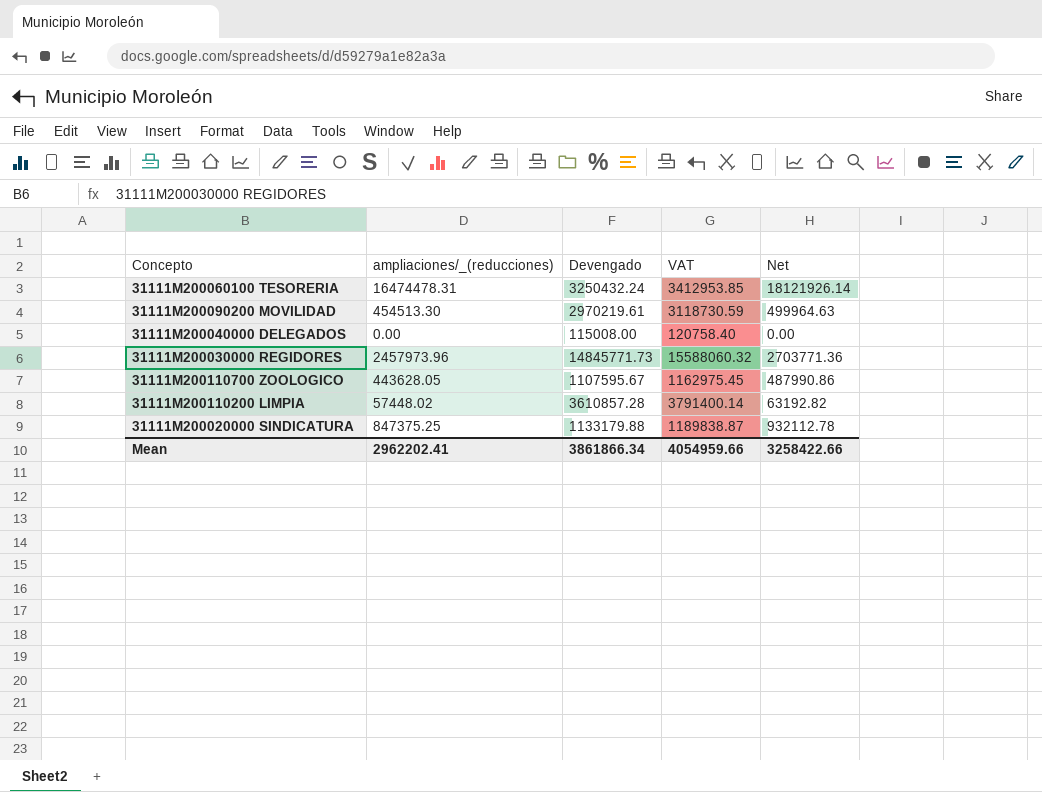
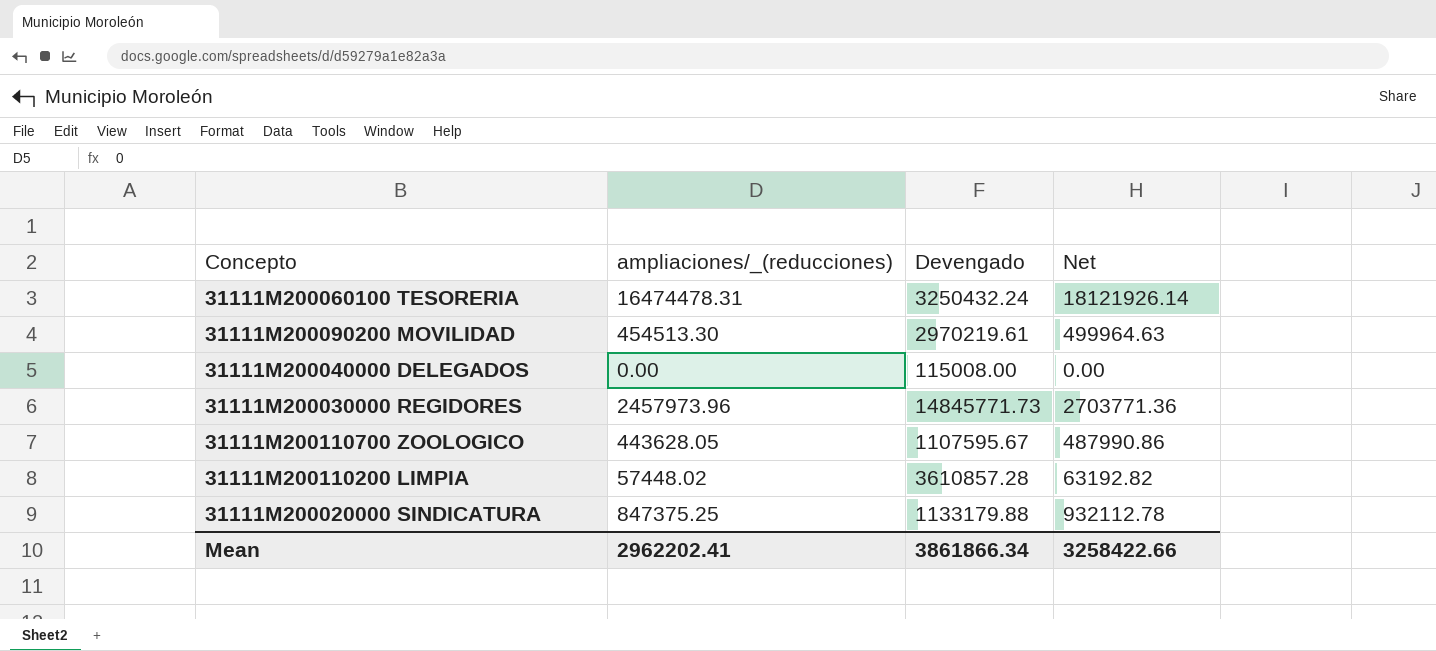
column VAT | formula: [Devengado] * 1.05 -> none

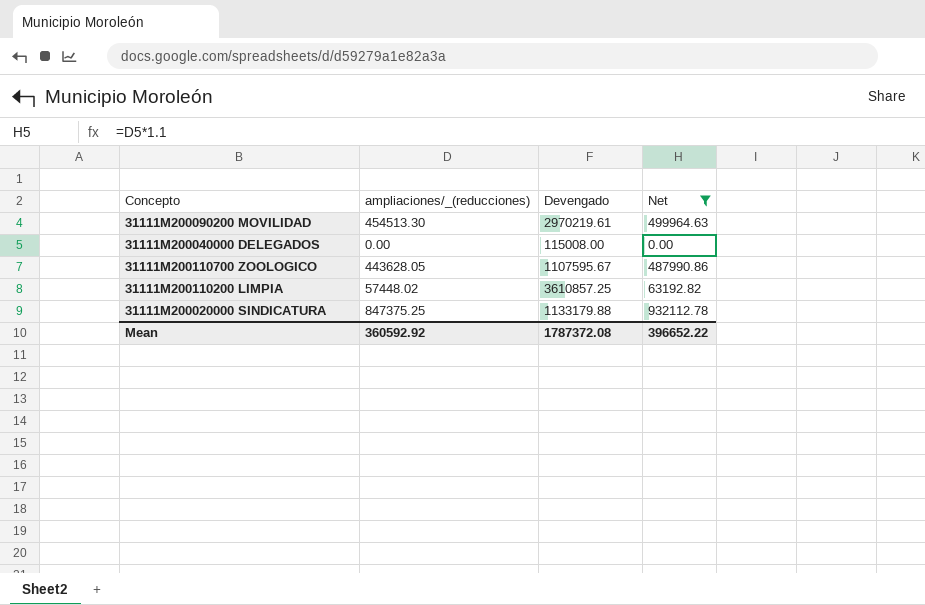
filter: none -> Net <= 932112.78
31111M200110200 LIMPIA | Devengado: 3610857.28 -> 3610857.25
Mean | ampliaciones/_(reducciones): 2962202.41 -> 360592.92
Mean | Devengado: 3861866.34 -> 1787372.08
Mean | Net: 3258422.66 -> 396652.22

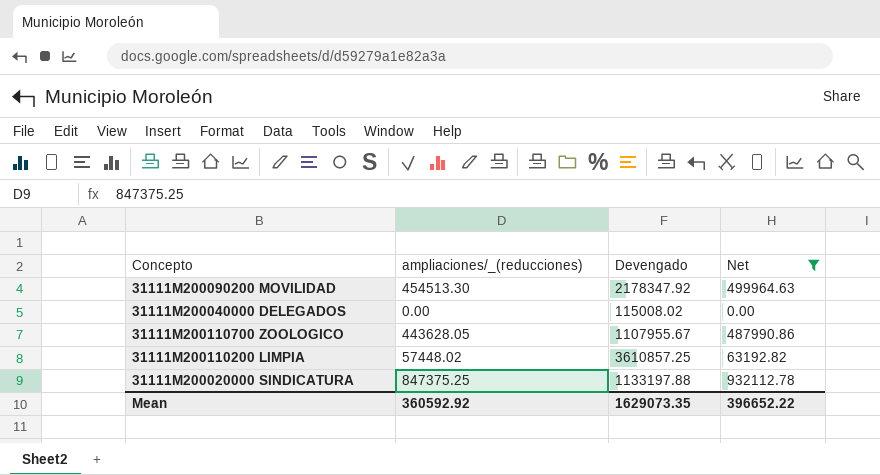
31111M200090200 MOVILIDAD | Devengado: 2970219.61 -> 2178347.92
31111M200040000 DELEGADOS | Devengado: 115008.00 -> 115008.02
31111M200110700 ZOOLOGICO | Devengado: 1107595.67 -> 1107955.67
31111M200020000 SINDICATURA | Devengado: 1133179.88 -> 1133197.88
Mean | Devengado: 1787372.08 -> 1629073.35

